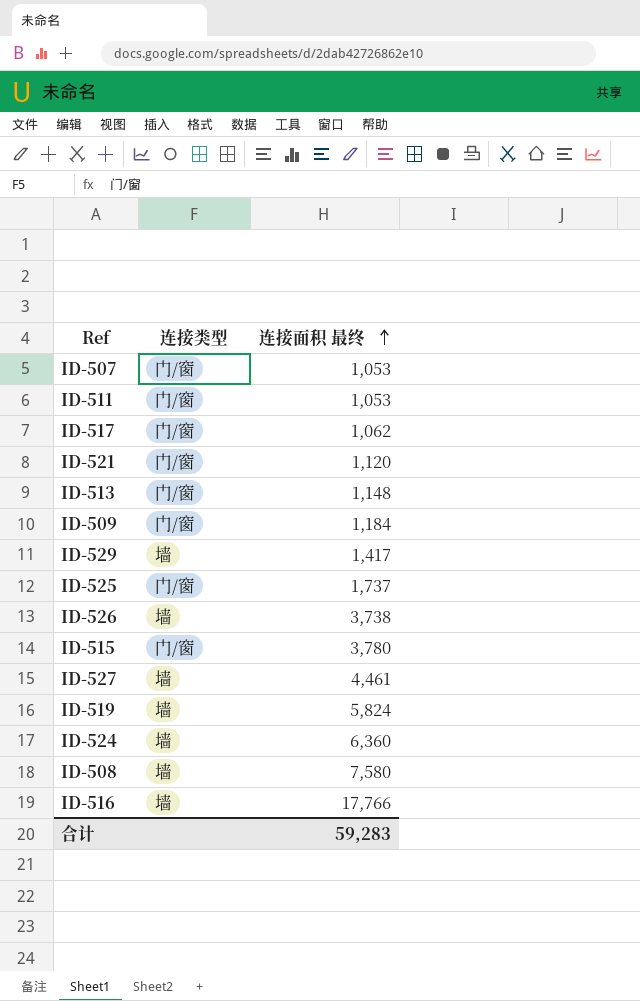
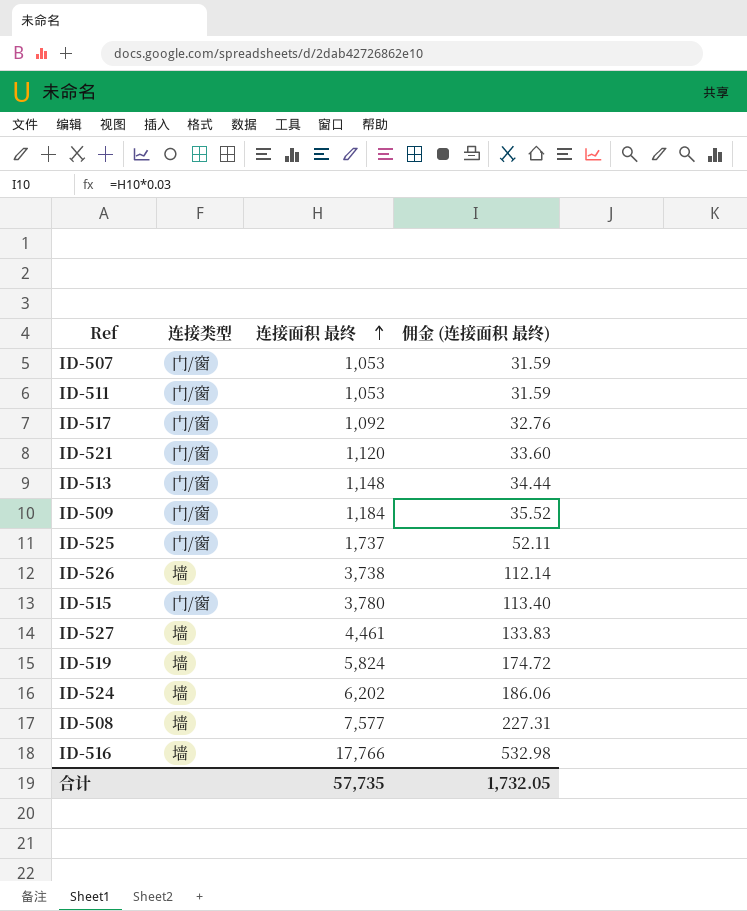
column 佣金 (连接面积 最终) | formula: none -> [连接面积 最终] * 0.03
row ID-529: 墙 | 1,417 -> none
ID-517 | 连接面积 最终: 1,062 -> 1,092
ID-524 | 连接面积 最终: 6,360 -> 6,202
ID-508 | 连接面积 最终: 7,580 -> 7,577
合计 | 连接面积 最终: 59,283 -> 57,735

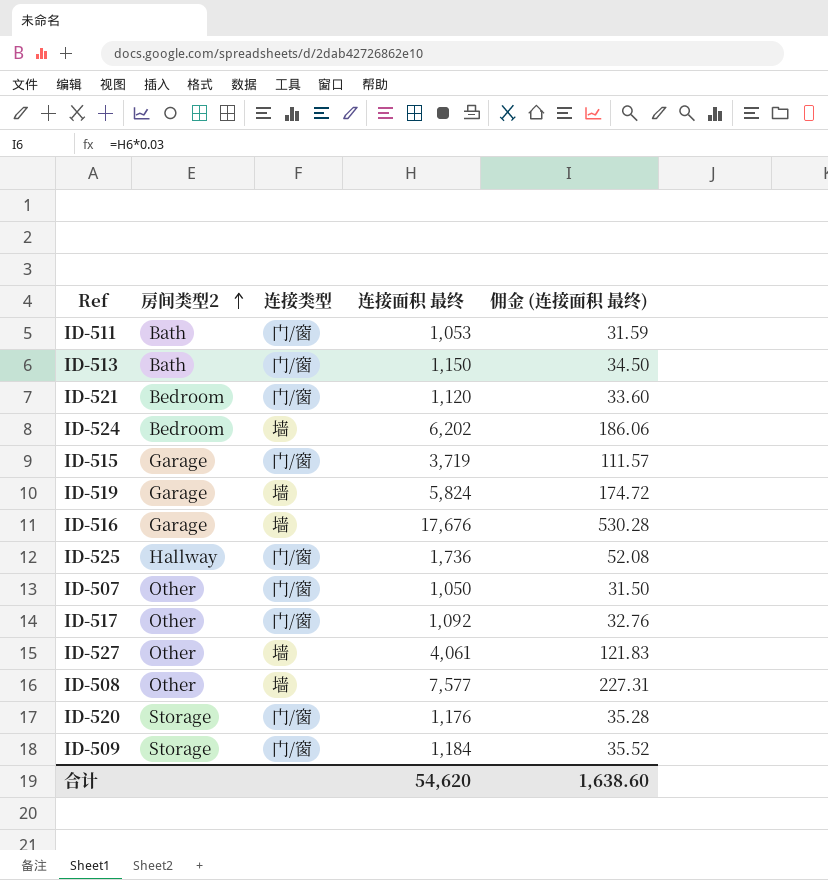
row order: 连接面积 最终 ascending -> 房间类型2 ascending
column 房间类型2 | position: none -> 2
row ID-526: 墙 | 3,738 | 112.14 -> none
ID-513 | 连接面积 最终: 1,148 -> 1,150
ID-513 | 佣金 (连接面积 最终): 34.44 -> 34.50
ID-515 | 连接面积 最终: 3,780 -> 3,719
ID-515 | 佣金 (连接面积 最终): 113.40 -> 111.57
ID-516 | 连接面积 最终: 17,766 -> 17,676
ID-516 | 佣金 (连接面积 最终): 532.98 -> 530.28
ID-525 | 连接面积 最终: 1,737 -> 1,736
ID-525 | 佣金 (连接面积 最终): 52.11 -> 52.08
ID-507 | 连接面积 最终: 1,053 -> 1,050
ID-507 | 佣金 (连接面积 最终): 31.59 -> 31.50
ID-527 | 连接面积 最终: 4,461 -> 4,061
ID-527 | 佣金 (连接面积 最终): 133.83 -> 121.83
row ID-520: none -> Storage | 门/窗 | 1,176 | 35.28
合计 | 连接面积 最终: 57,735 -> 54,620
合计 | 佣金 (连接面积 最终): 1,732.05 -> 1,638.60

